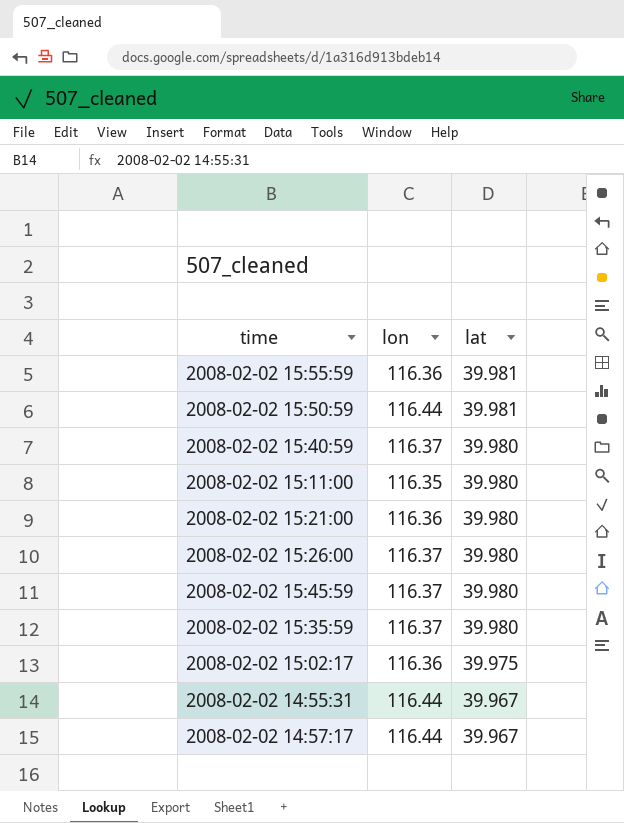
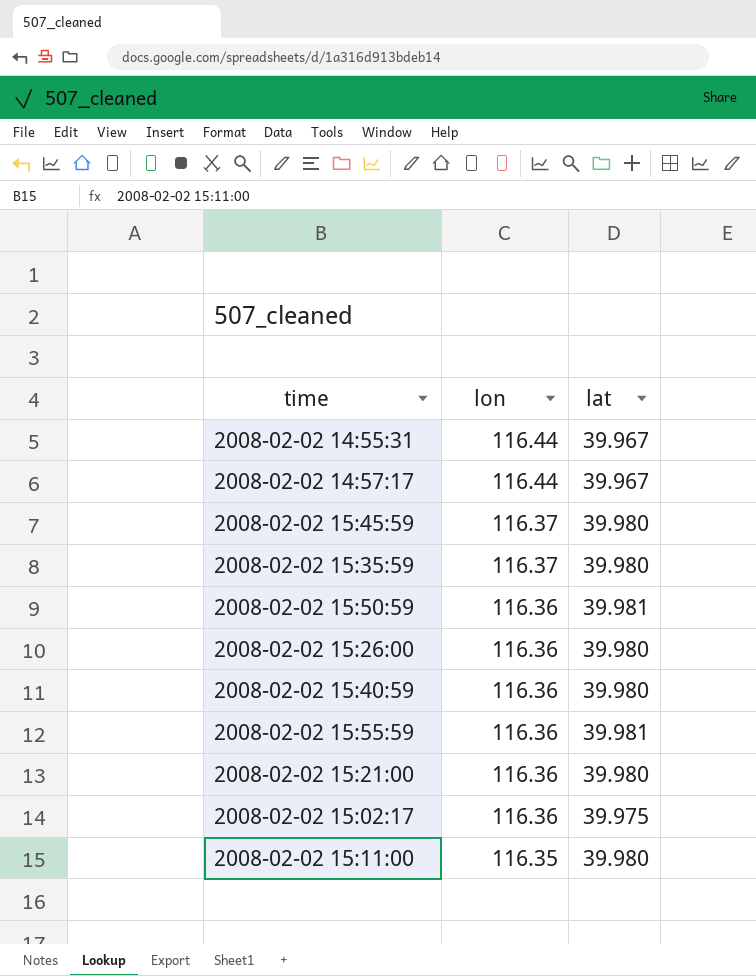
row order: lat descending -> lon descending
2008-02-02 15:50:59 | lon: 116.44 -> 116.36
2008-02-02 15:26:00 | lon: 116.37 -> 116.36
2008-02-02 15:40:59 | lon: 116.37 -> 116.36

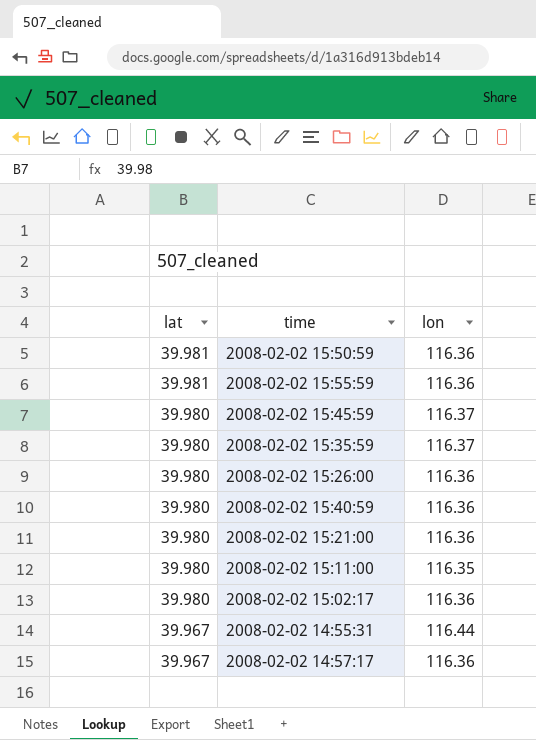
row order: lon descending -> lat descending
column lat | position: 3 -> 1
2008-02-02 15:02:17 | lat: 39.975 -> 39.980
2008-02-02 14:57:17 | lon: 116.44 -> 116.36

